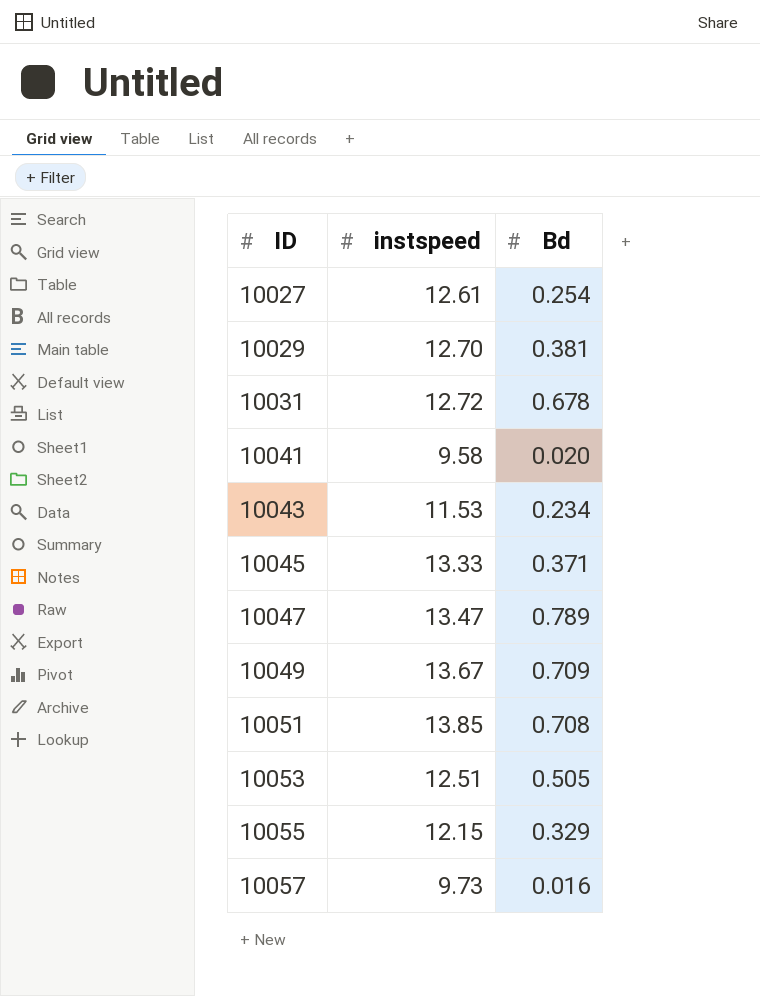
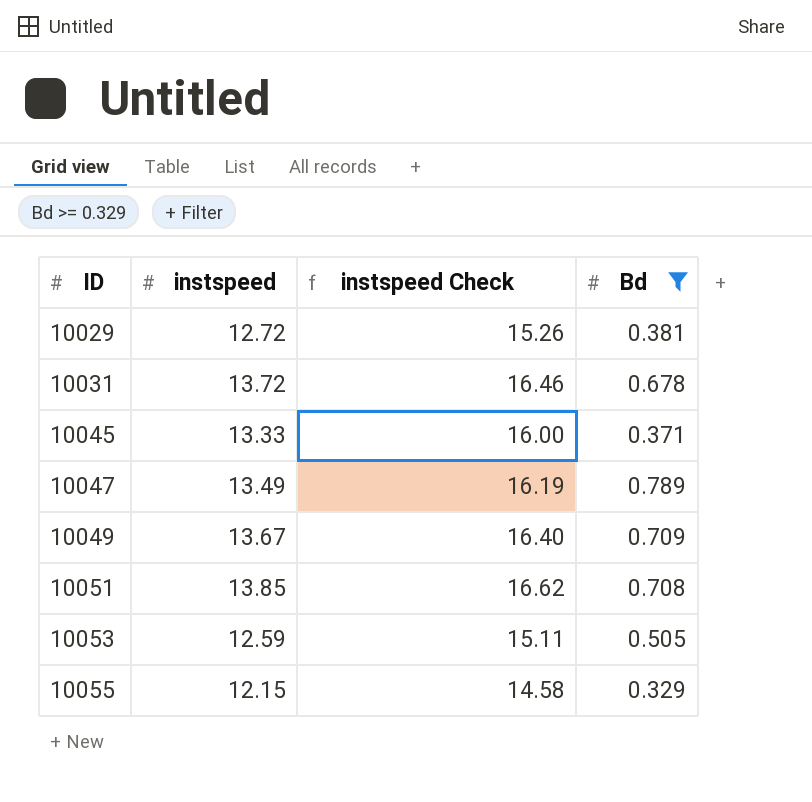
filter: none -> Bd >= 0.329
column instspeed Check | formula: none -> [instspeed] * 1.2
10029 | instspeed: 12.70 -> 12.72
10031 | instspeed: 12.72 -> 13.72
10047 | instspeed: 13.47 -> 13.49
10053 | instspeed: 12.51 -> 12.59

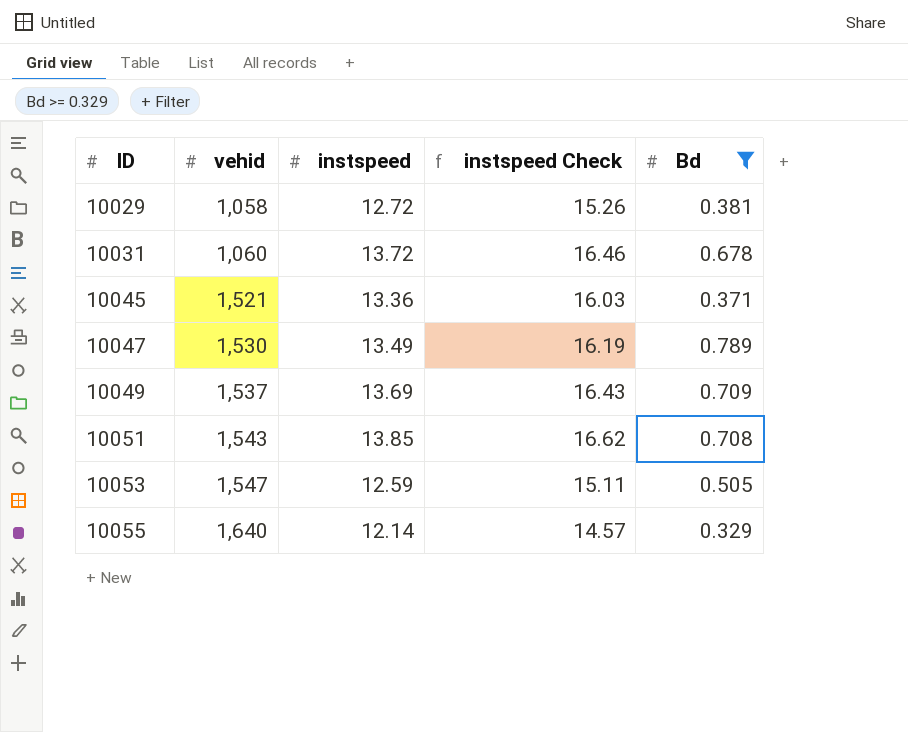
column vehid | position: none -> 2
10045 | instspeed: 13.33 -> 13.36
10045 | instspeed Check: 16.00 -> 16.03
10049 | instspeed: 13.67 -> 13.69
10049 | instspeed Check: 16.40 -> 16.43
10055 | instspeed: 12.15 -> 12.14
10055 | instspeed Check: 14.58 -> 14.57

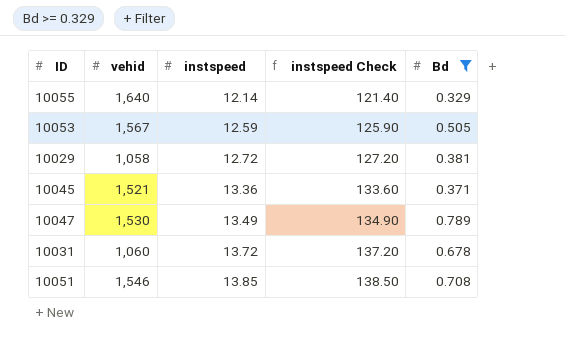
row order: ID ascending -> instspeed ascending
column instspeed Check | formula: [instspeed] * 1.2 -> [instspeed] * 10
row 10049: 1,537 | 13.69 | 16.43 | 0.709 -> none
10053 | vehid: 1,547 -> 1,567
10051 | vehid: 1,543 -> 1,546

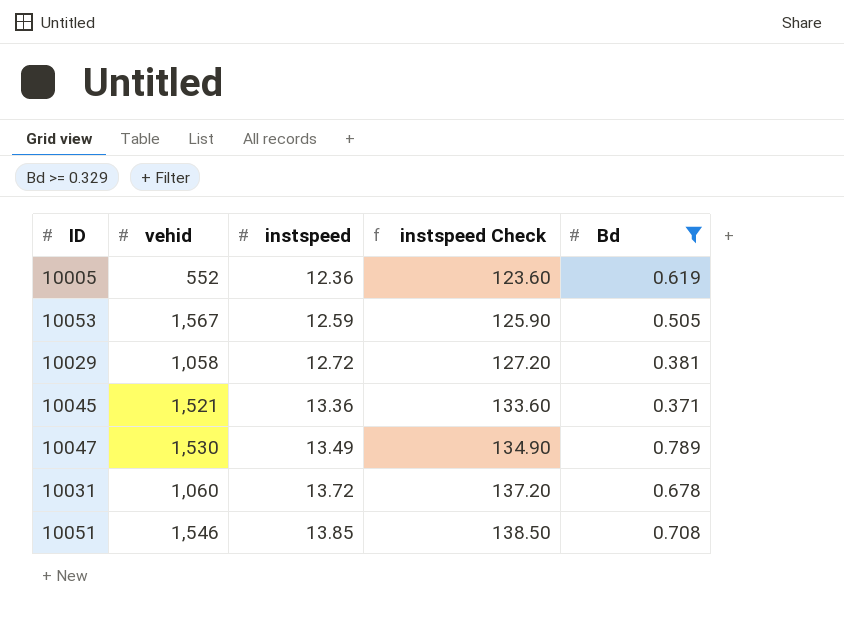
row 10055: 1,640 | 12.14 | 121.40 | 0.329 -> none
row 10005: none -> 552 | 12.36 | 123.60 | 0.619

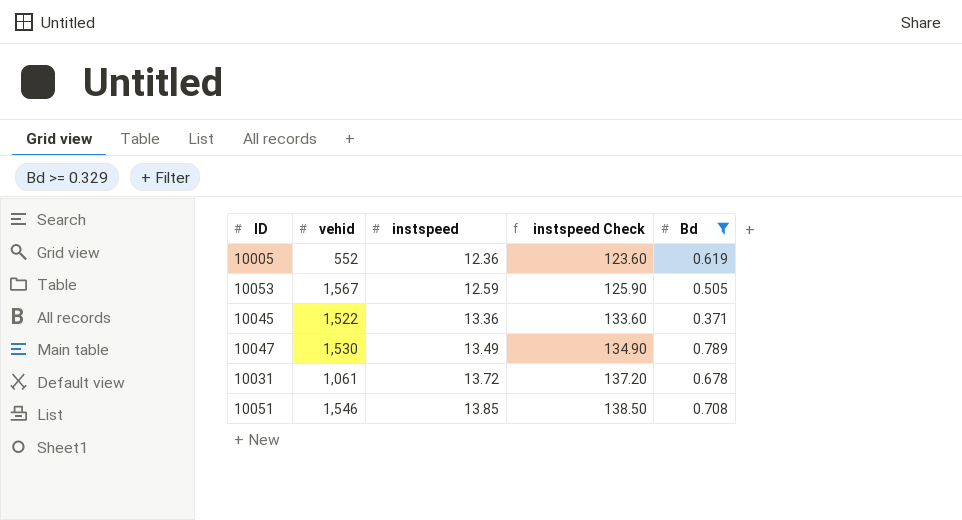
row 10029: 1,058 | 12.72 | 127.20 | 0.381 -> none
10045 | vehid: 1,521 -> 1,522
10031 | vehid: 1,060 -> 1,061

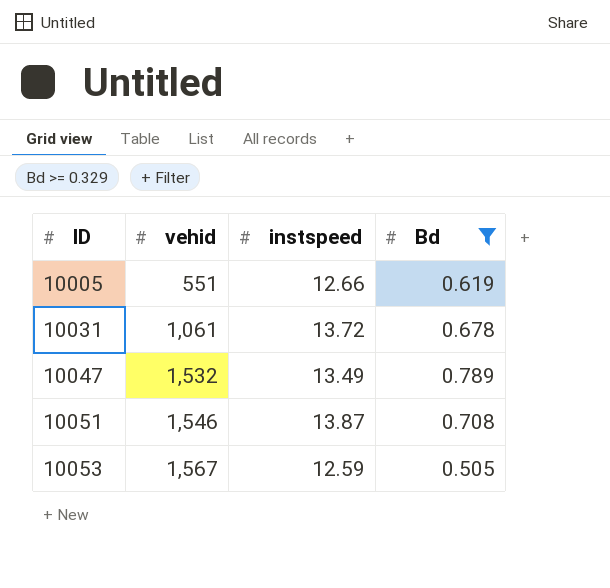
row order: instspeed ascending -> ID ascending
column instspeed Check | formula: [instspeed] * 10 -> none
row 10045: 1,522 | 13.36 | 133.60 | 0.371 -> none
10005 | vehid: 552 -> 551
10005 | instspeed: 12.36 -> 12.66
10047 | vehid: 1,530 -> 1,532
10051 | instspeed: 13.85 -> 13.87

